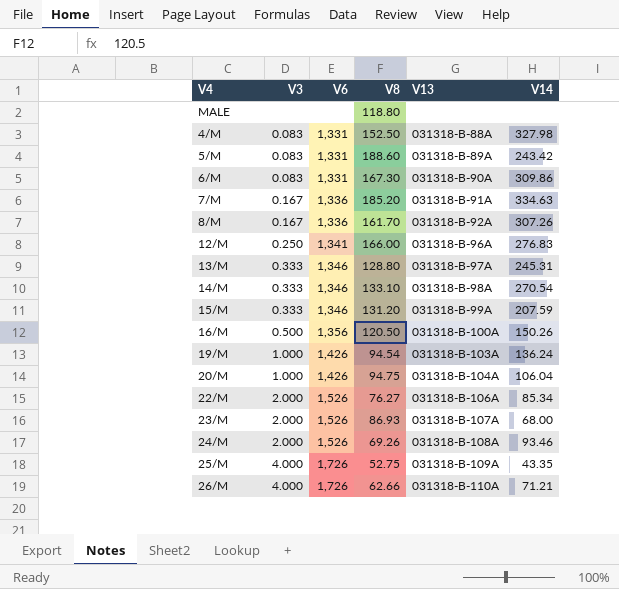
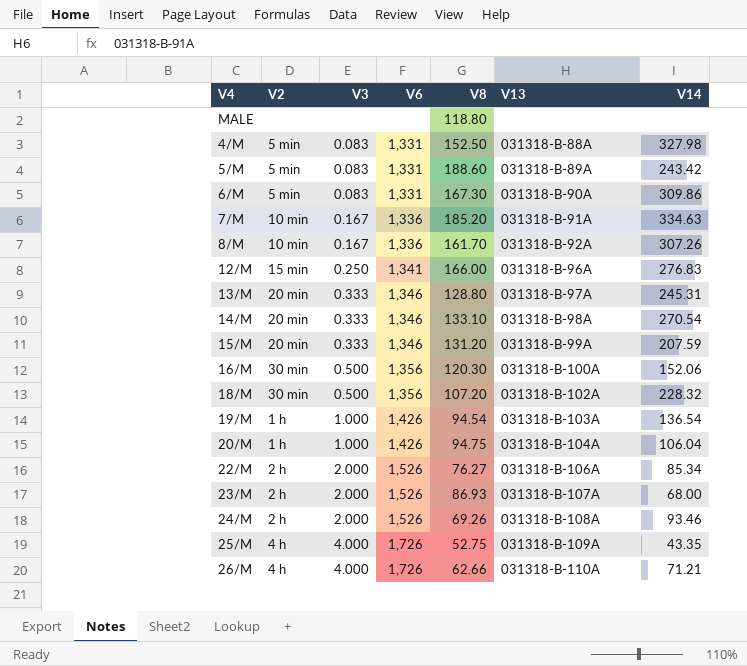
column V2 | position: none -> 2
16/M | V8: 120.50 -> 120.30
16/M | V14: 150.26 -> 152.06
row 18/M: none -> 30 min | 0.500 | 1,356 | 107.20 | 031318-B-102A | 228.32
19/M | V14: 136.24 -> 136.54

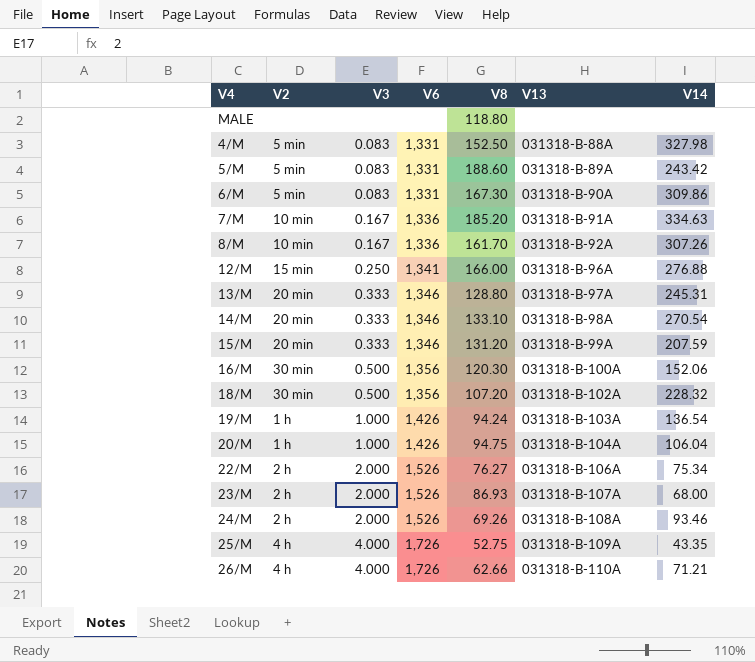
12/M | V14: 276.83 -> 276.88
19/M | V8: 94.54 -> 94.24
22/M | V14: 85.34 -> 75.34

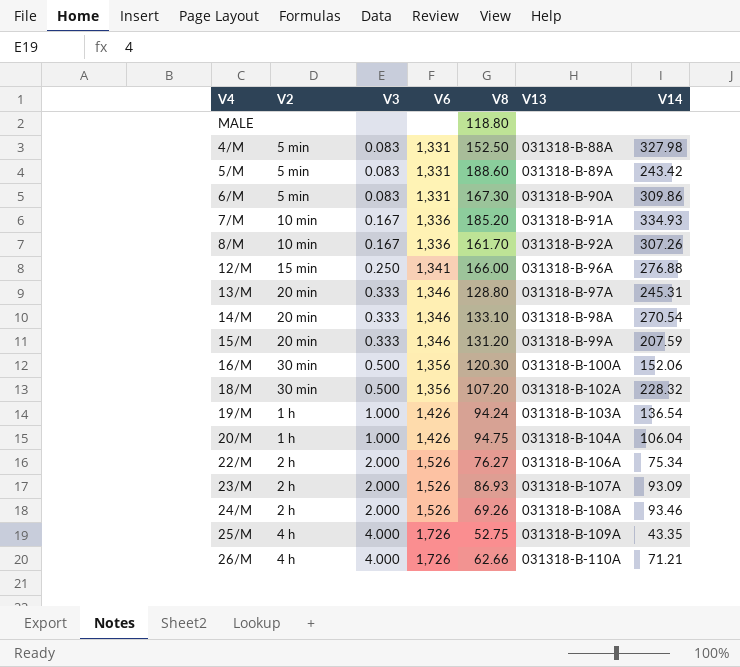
7/M | V14: 334.63 -> 334.93
23/M | V14: 68.00 -> 93.09

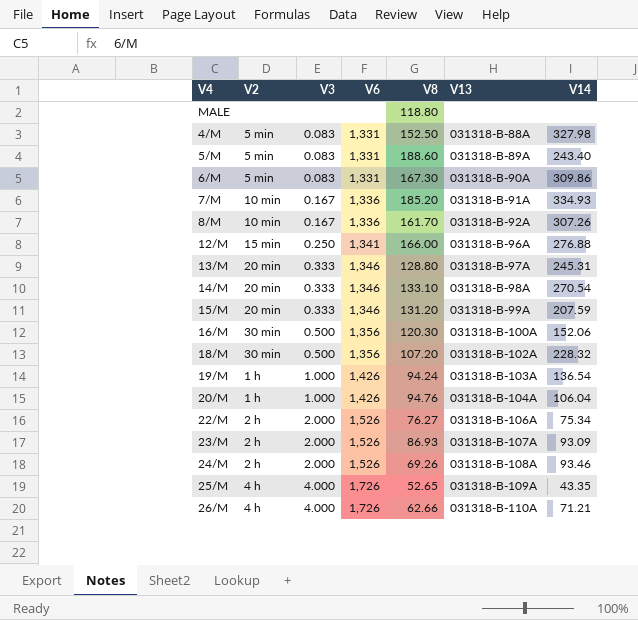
5/M | V14: 243.42 -> 243.40
20/M | V8: 94.75 -> 94.76
25/M | V8: 52.75 -> 52.65

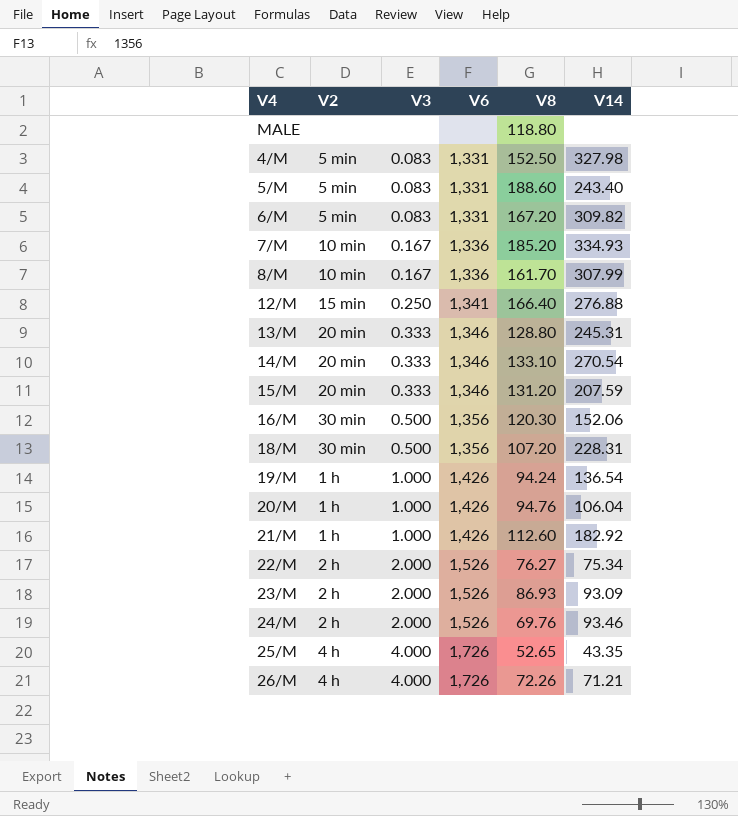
column V13 | position: 6 -> none
6/M | V8: 167.30 -> 167.20
6/M | V14: 309.86 -> 309.82
8/M | V14: 307.26 -> 307.99
12/M | V8: 166.00 -> 166.40
18/M | V14: 228.32 -> 228.31
row 21/M: none -> 1 h | 1.000 | 1,426 | 112.60 | 182.92
24/M | V8: 69.26 -> 69.76
26/M | V8: 62.66 -> 72.26

